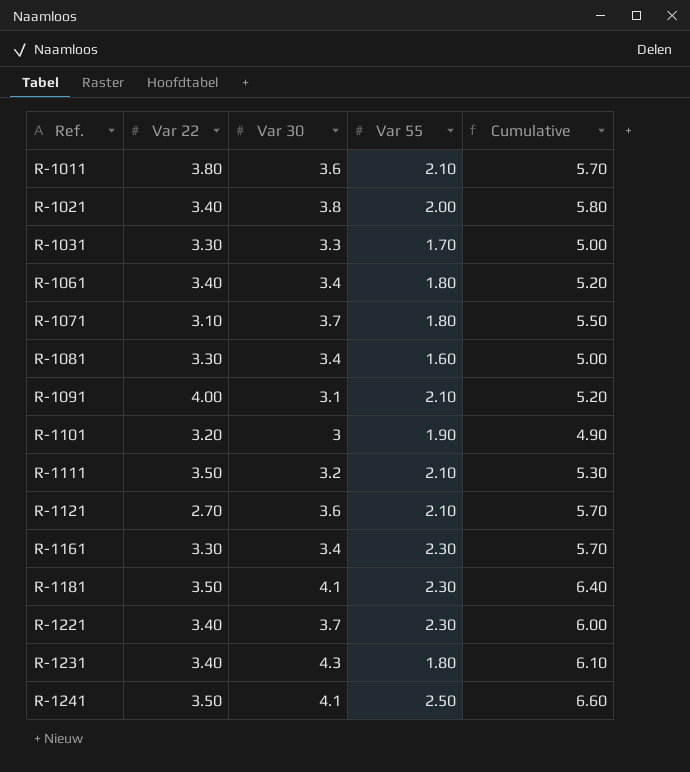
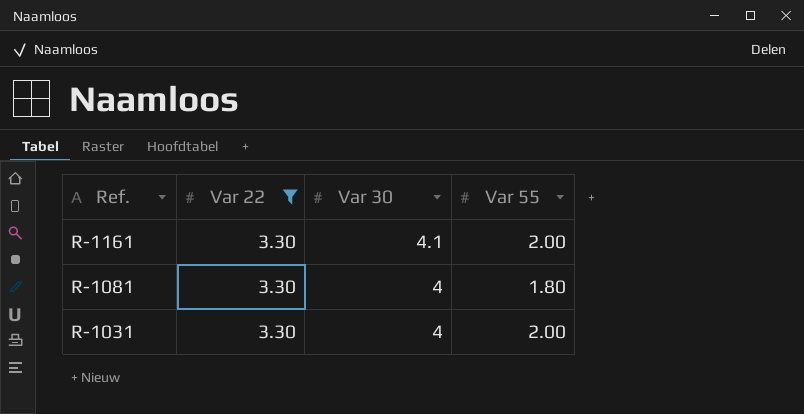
filter: none -> Var 22 = 3.30
row order: Ref. ascending -> Ref. descending
column Cumulative | formula: [Var 30] + [Var 55] -> none
R-1161 | Var 30: 3.4 -> 4.1
R-1161 | Var 55: 2.30 -> 2.00
R-1081 | Var 30: 3.4 -> 4
R-1081 | Var 55: 1.60 -> 1.80
R-1031 | Var 30: 3.3 -> 4
R-1031 | Var 55: 1.70 -> 2.00

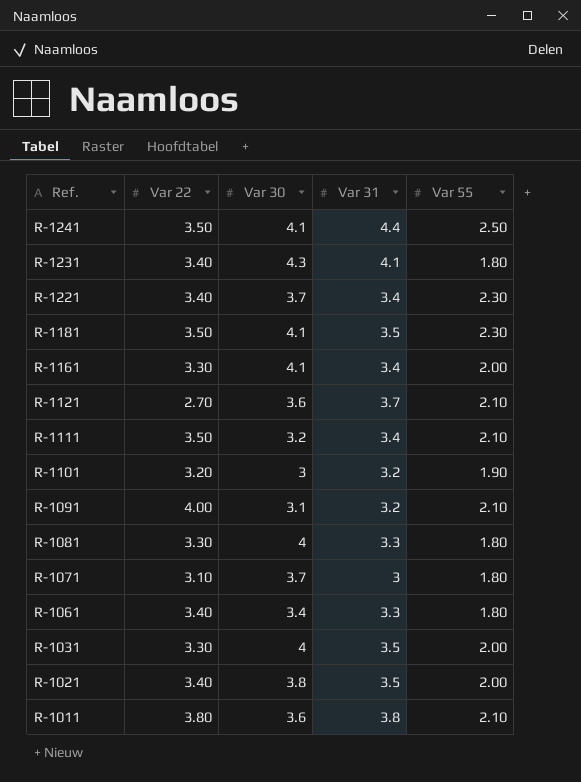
filter: Var 22 = 3.30 -> none
column Var 31 | position: none -> 4

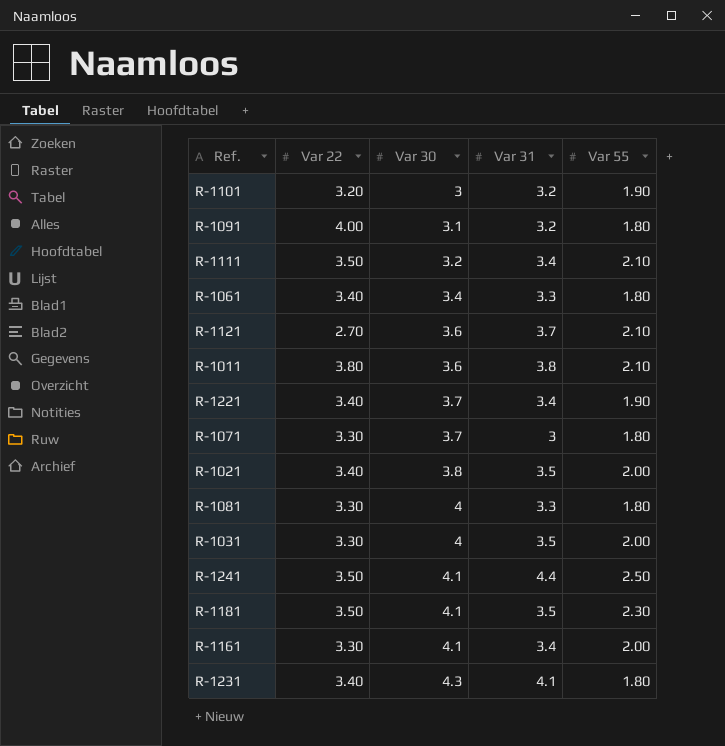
row order: Ref. descending -> Var 30 ascending
R-1091 | Var 55: 2.10 -> 1.80
R-1221 | Var 55: 2.30 -> 1.90
R-1071 | Var 22: 3.10 -> 3.30

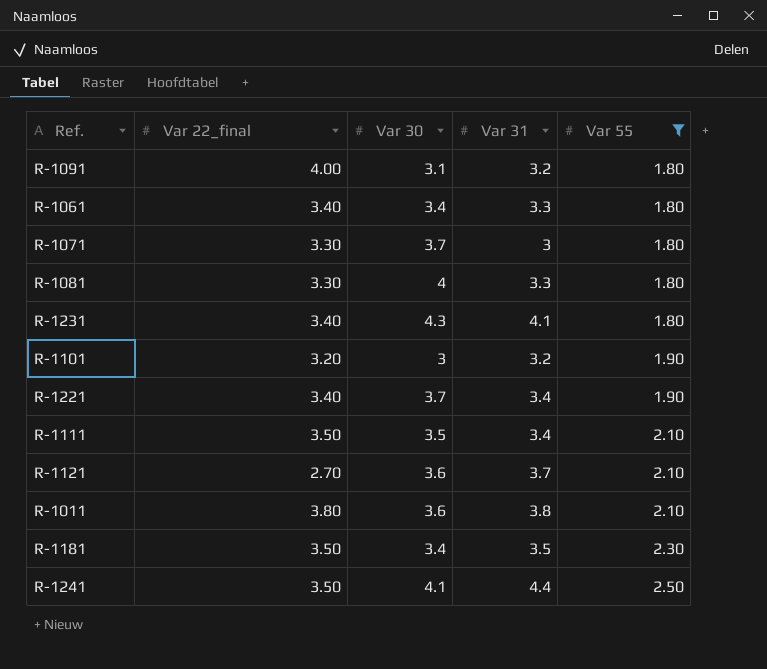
filter: none -> Var 55 != 2.00
row order: Var 30 ascending -> Var 55 ascending
column name: Var 22 -> Var 22_final
R-1111 | Var 30: 3.2 -> 3.5
R-1181 | Var 30: 4.1 -> 3.4

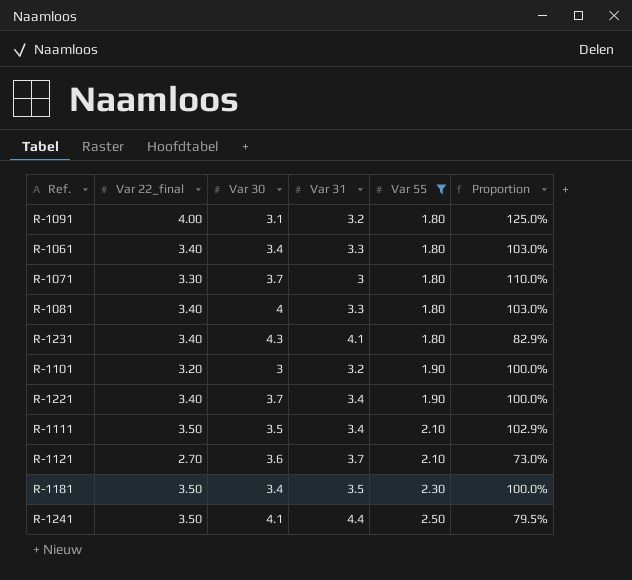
column Proportion | formula: none -> [Var 22_final] / [Var 31]
row R-1011: 3.80 | 3.6 | 3.8 | 2.10 -> none
R-1081 | Var 22_final: 3.30 -> 3.40

